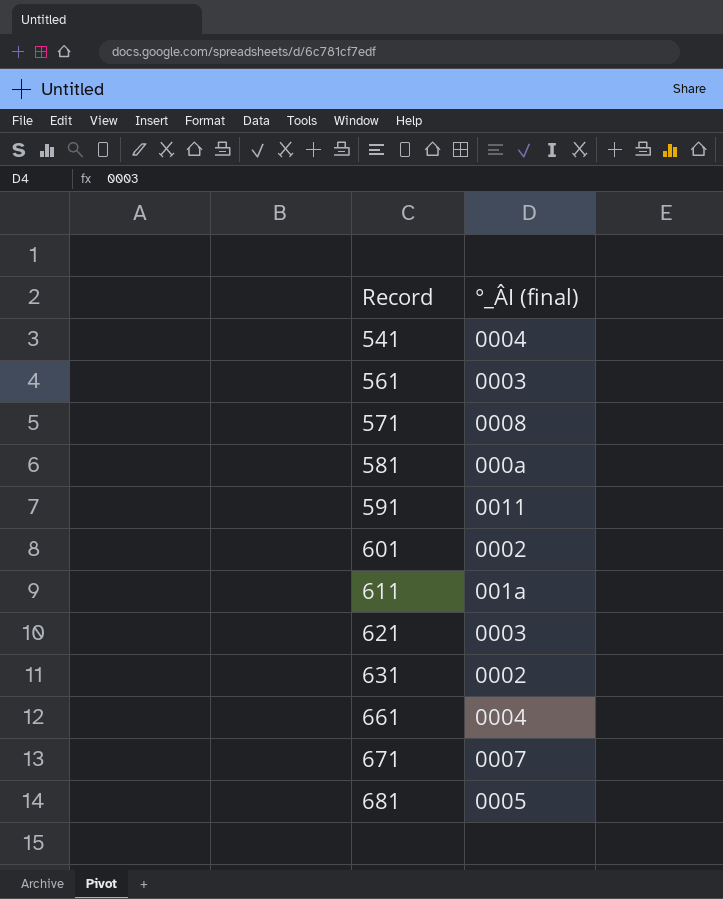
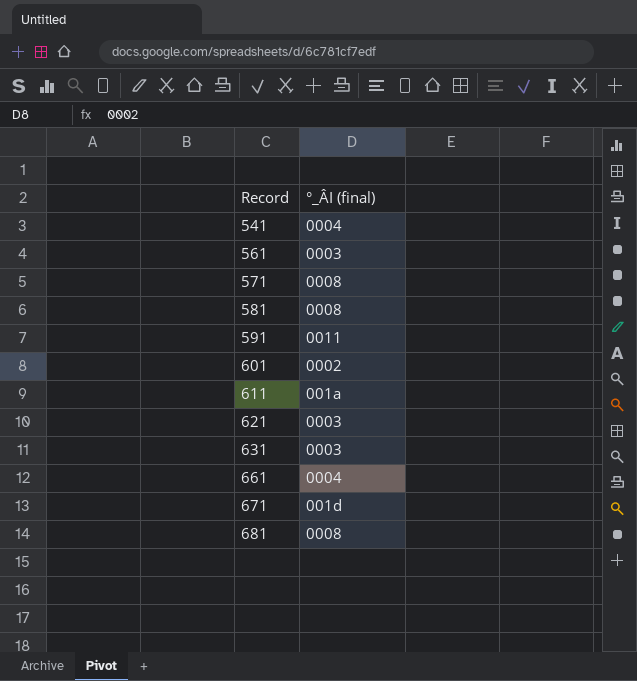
581 | °_ÂI (final): 000a -> 0008
631 | °_ÂI (final): 0002 -> 0003
671 | °_ÂI (final): 0007 -> 001d
681 | °_ÂI (final): 0005 -> 0008

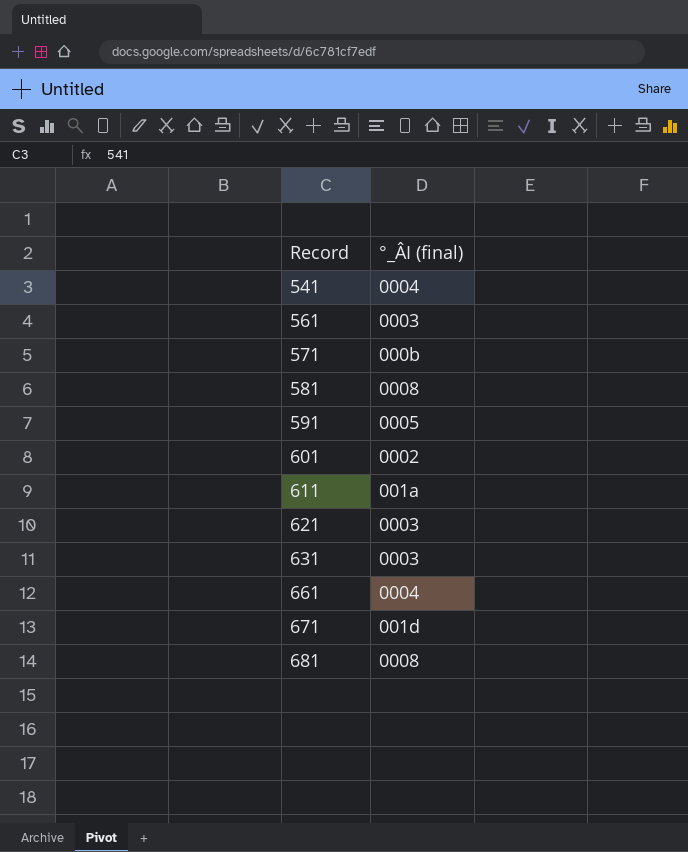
571 | °_ÂI (final): 0008 -> 000b
591 | °_ÂI (final): 0011 -> 0005

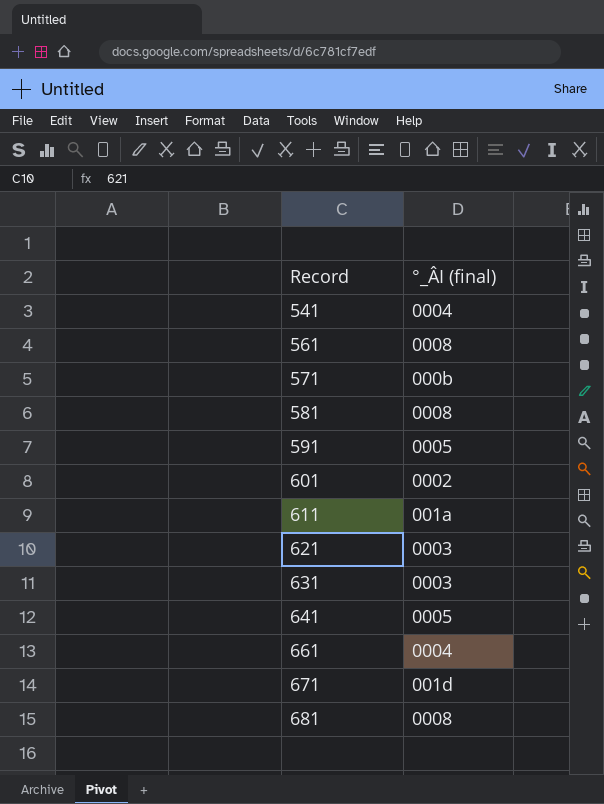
561 | °_ÂI (final): 0003 -> 0008
row 641: none -> 0005

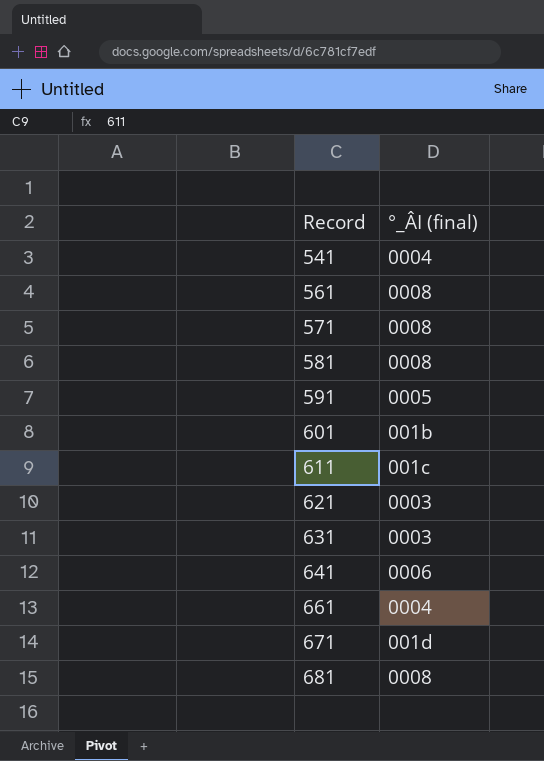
571 | °_ÂI (final): 000b -> 0008
601 | °_ÂI (final): 0002 -> 001b
611 | °_ÂI (final): 001a -> 001c
641 | °_ÂI (final): 0005 -> 0006

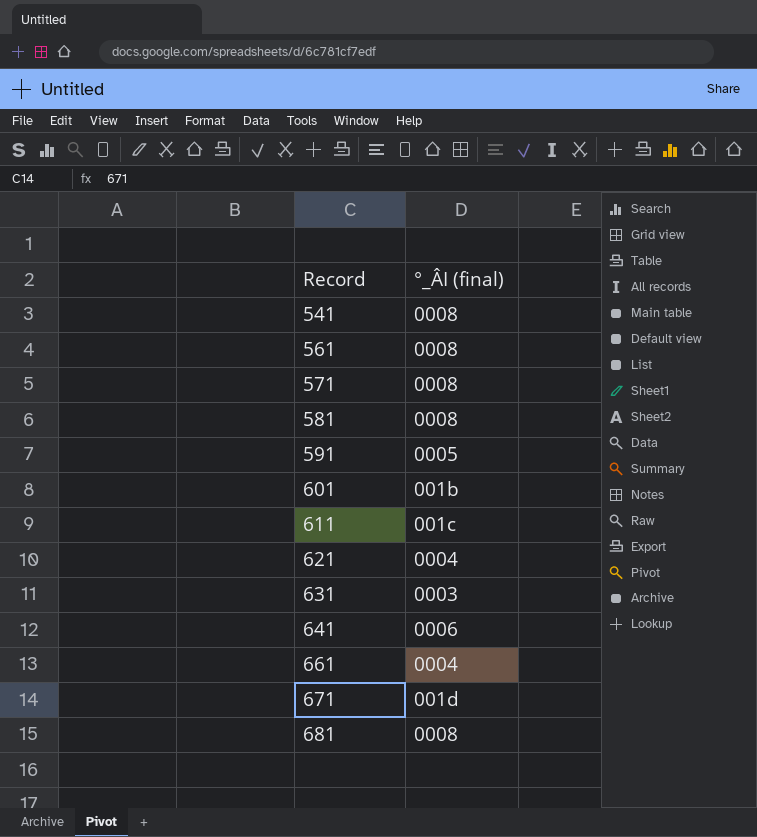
541 | °_ÂI (final): 0004 -> 0008
621 | °_ÂI (final): 0003 -> 0004

